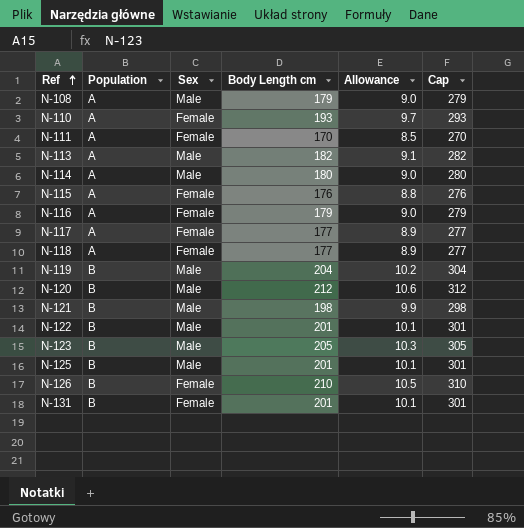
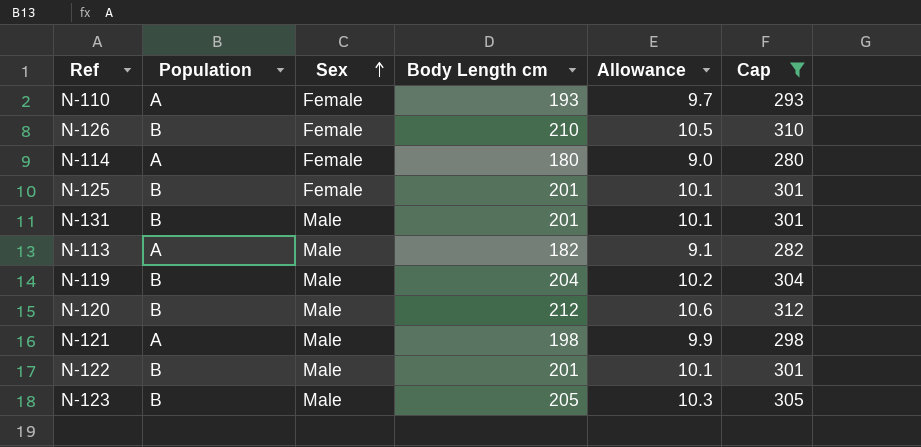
filter: none -> Cap >= 280
row order: Ref ascending -> Sex ascending
N-114 | Sex: Male -> Female
N-125 | Sex: Male -> Female
N-131 | Sex: Female -> Male
N-121 | Population: B -> A

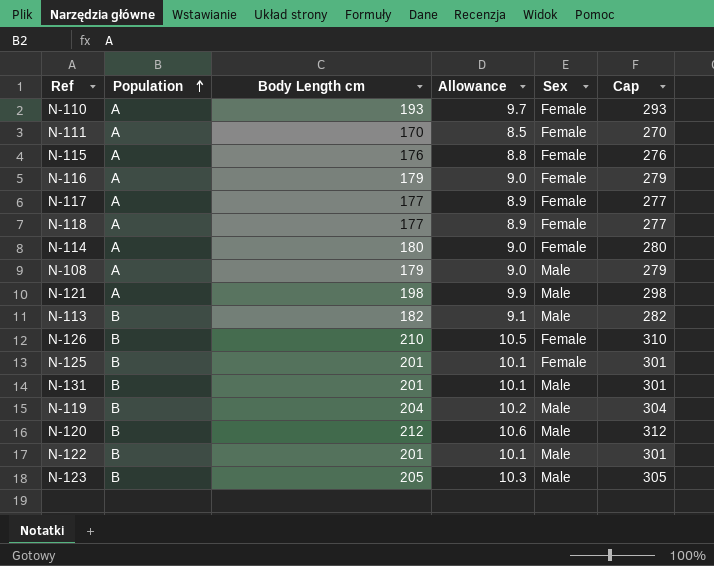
filter: Cap >= 280 -> none
row order: Sex ascending -> Population ascending
column Sex | position: 3 -> 5
N-113 | Population: A -> B

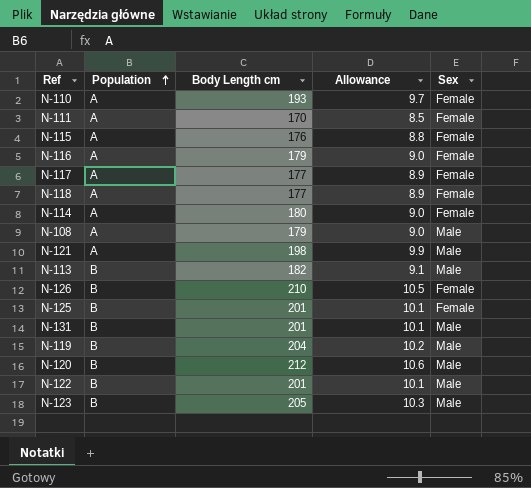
column Cap | formula: [Body Length cm] + 100 -> none

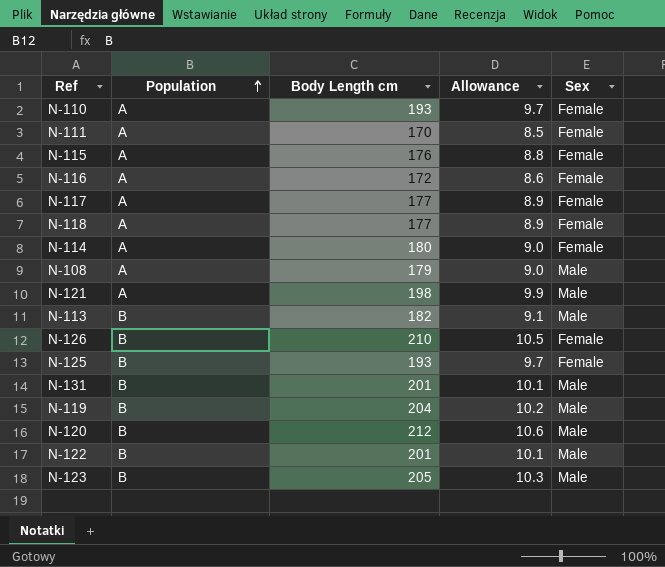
N-116 | Body Length cm: 179 -> 172
N-116 | Allowance: 9.0 -> 8.6
N-125 | Body Length cm: 201 -> 193
N-125 | Allowance: 10.1 -> 9.7

